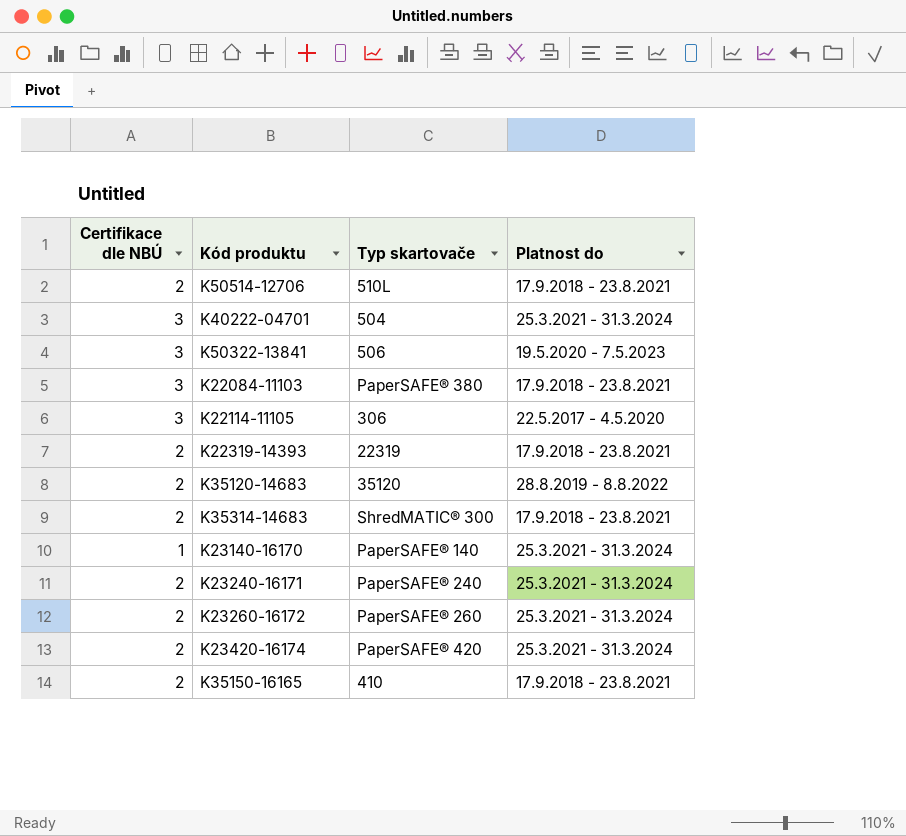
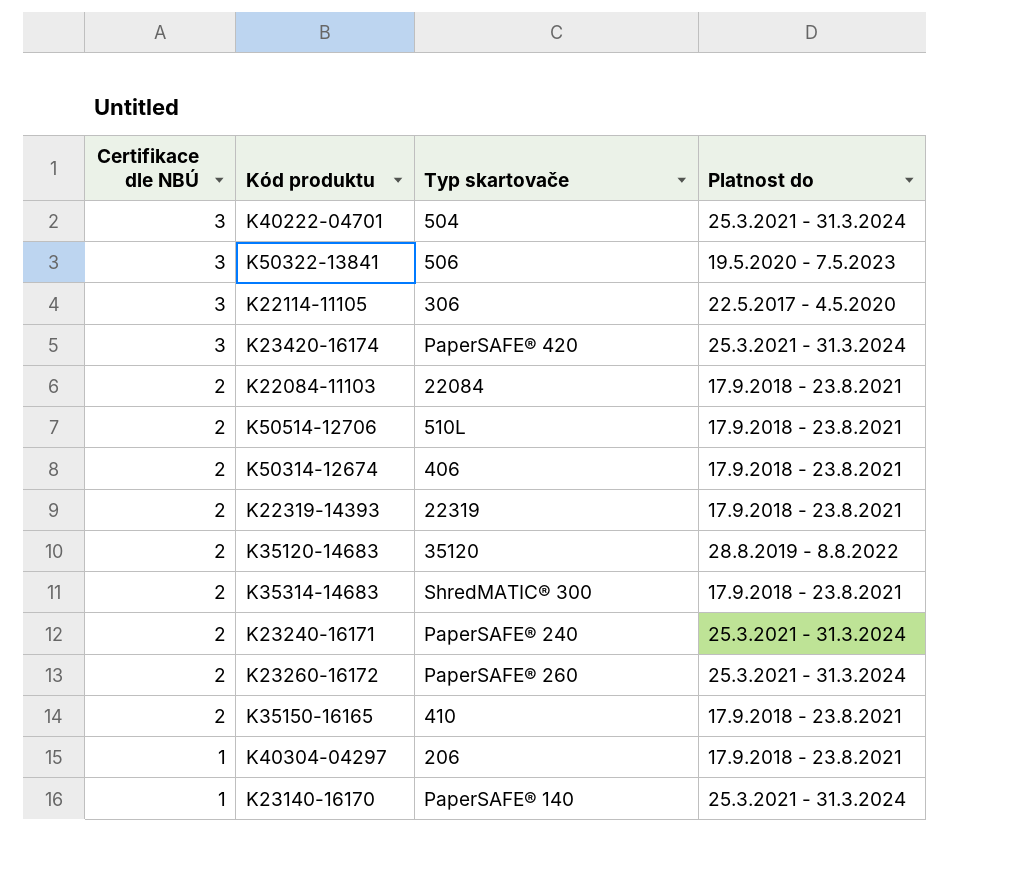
row order: none -> Certifikace dle NBÚ descending
K23420-16174 | Certifikace dle NBÚ: 2 -> 3
K22084-11103 | Certifikace dle NBÚ: 3 -> 2
K22084-11103 | Typ skartovače: PaperSAFE® 380 -> 22084
row K50314-12674: none -> 2 | 406 | 17.9.2018 - 23.8.2021
row K40304-04297: none -> 1 | 206 | 17.9.2018 - 23.8.2021

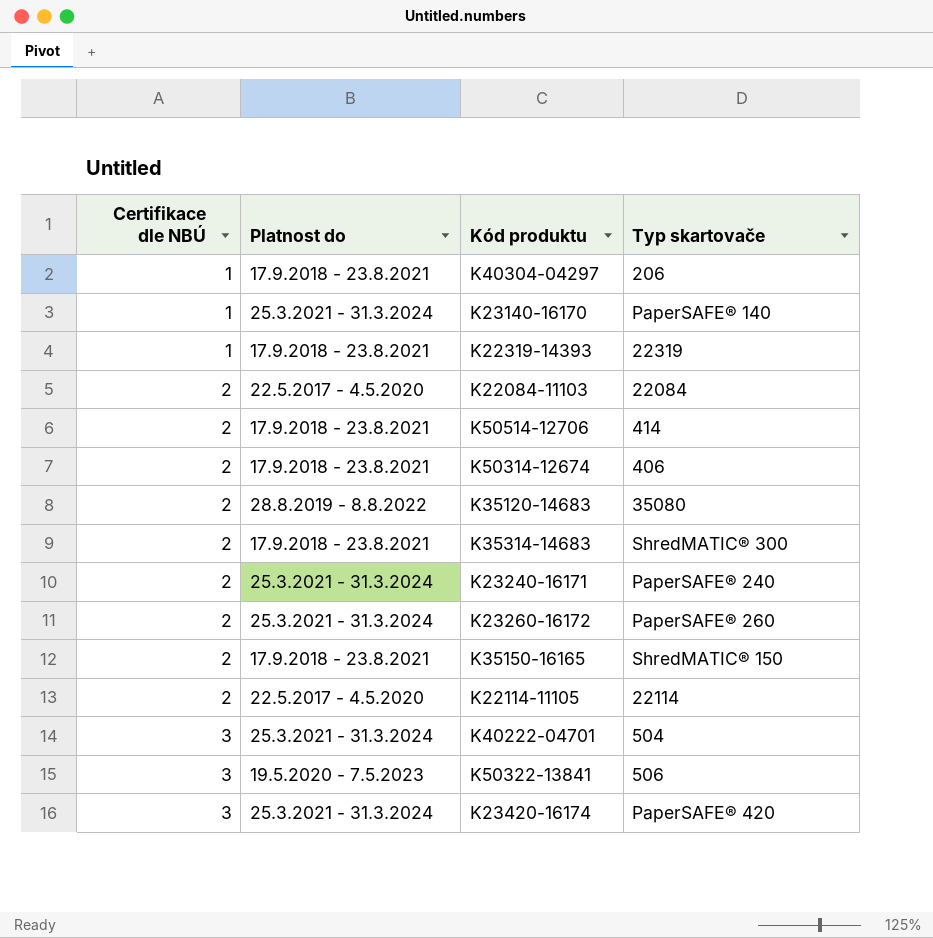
row order: Certifikace dle NBÚ descending -> Certifikace dle NBÚ ascending
column Platnost do | position: 4 -> 2
K22319-14393 | Certifikace dle NBÚ: 2 -> 1
K22084-11103 | Platnost do: 17.9.2018 - 23.8.2021 -> 22.5.2017 - 4.5.2020
K50514-12706 | Typ skartovače: 510L -> 414
K35120-14683 | Typ skartovače: 35120 -> 35080
K35150-16165 | Typ skartovače: 410 -> ShredMATIC® 150
K22114-11105 | Certifikace dle NBÚ: 3 -> 2
K22114-11105 | Typ skartovače: 306 -> 22114

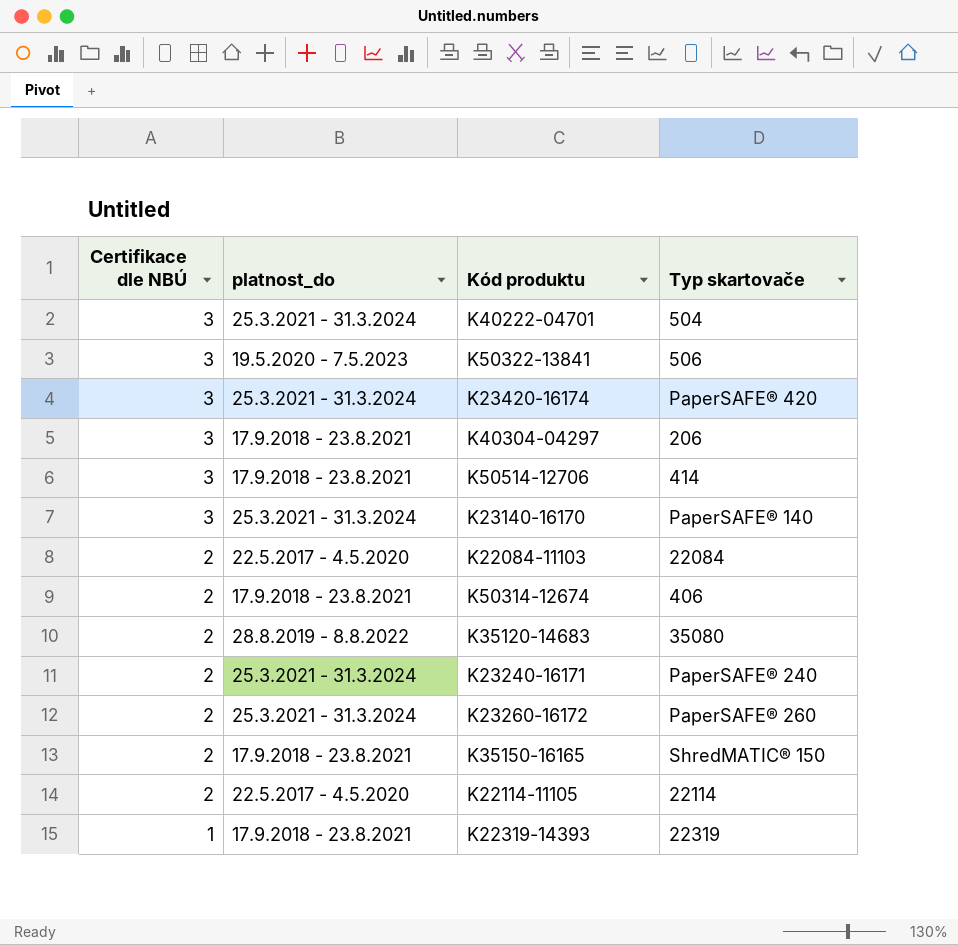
row order: Certifikace dle NBÚ ascending -> Certifikace dle NBÚ descending
column name: Platnost do -> platnost_do
row K35314-14683: 2 | 17.9.2018 - 23.8.2021 | ShredMATIC® 300 -> none
K40304-04297 | Certifikace dle NBÚ: 1 -> 3
K50514-12706 | Certifikace dle NBÚ: 2 -> 3
K23140-16170 | Certifikace dle NBÚ: 1 -> 3

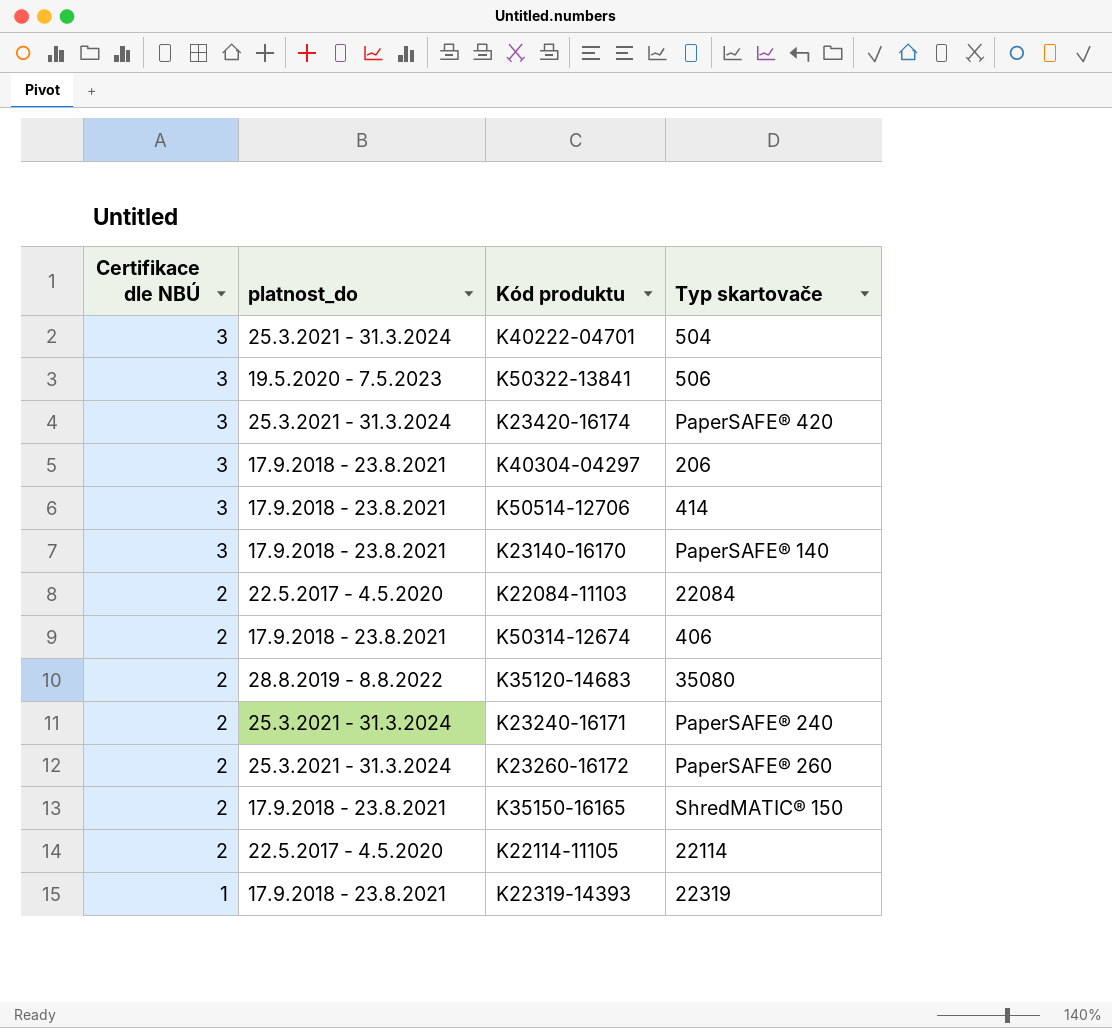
K23140-16170 | platnost_do: 25.3.2021 - 31.3.2024 -> 17.9.2018 - 23.8.2021

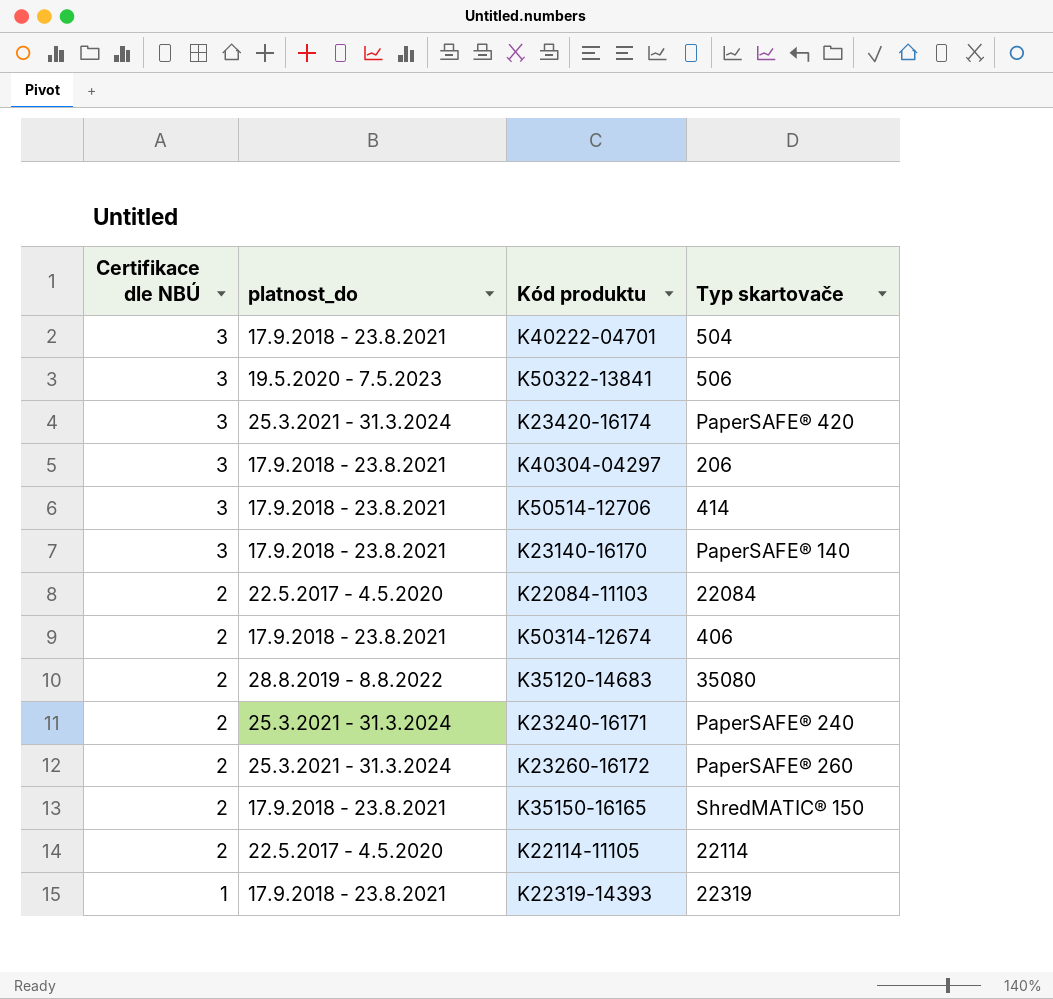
K40222-04701 | platnost_do: 25.3.2021 - 31.3.2024 -> 17.9.2018 - 23.8.2021

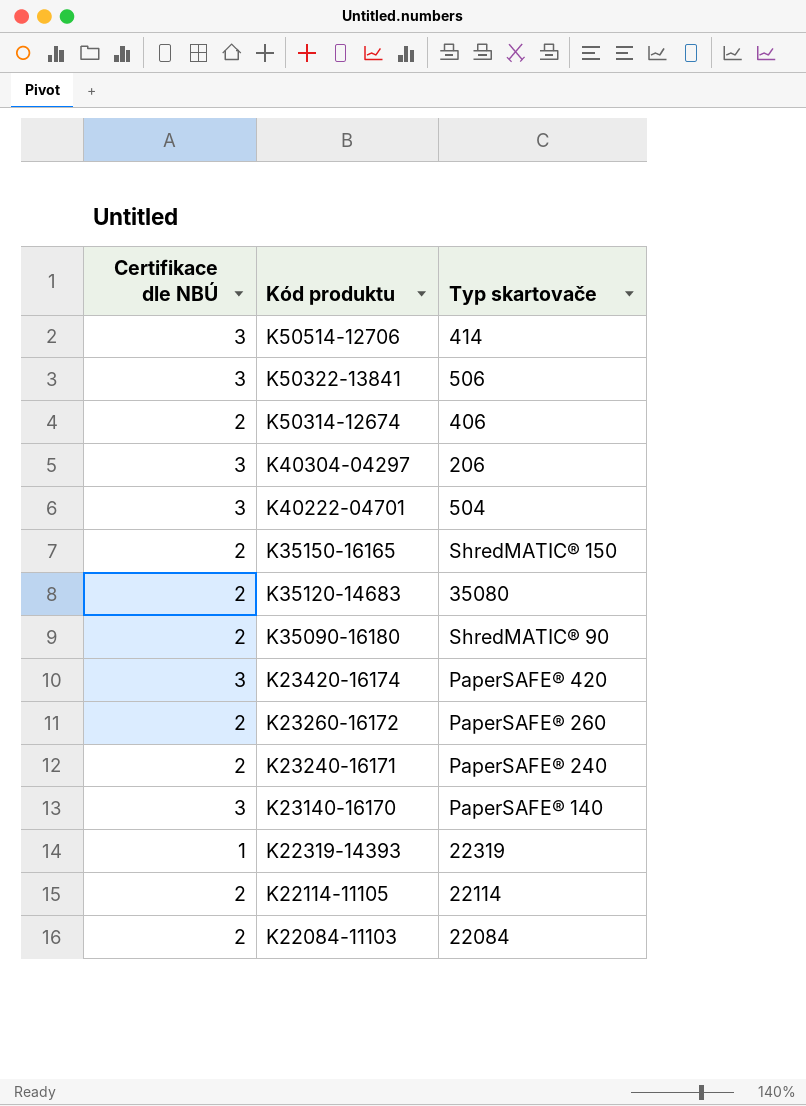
row order: Certifikace dle NBÚ descending -> Kód produktu descending
column platnost_do | position: 2 -> none
row K35090-16180: none -> 2 | ShredMATIC® 90

